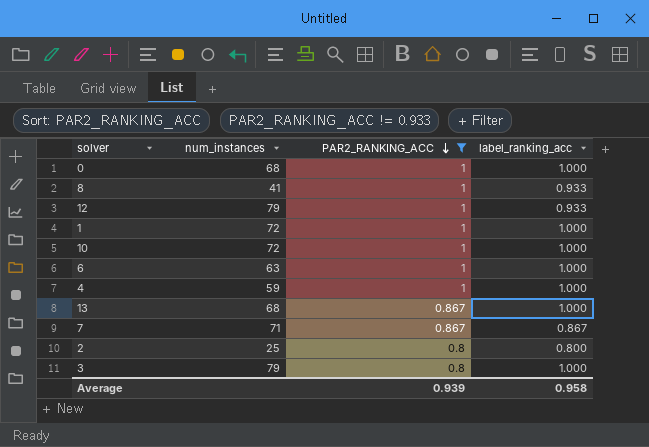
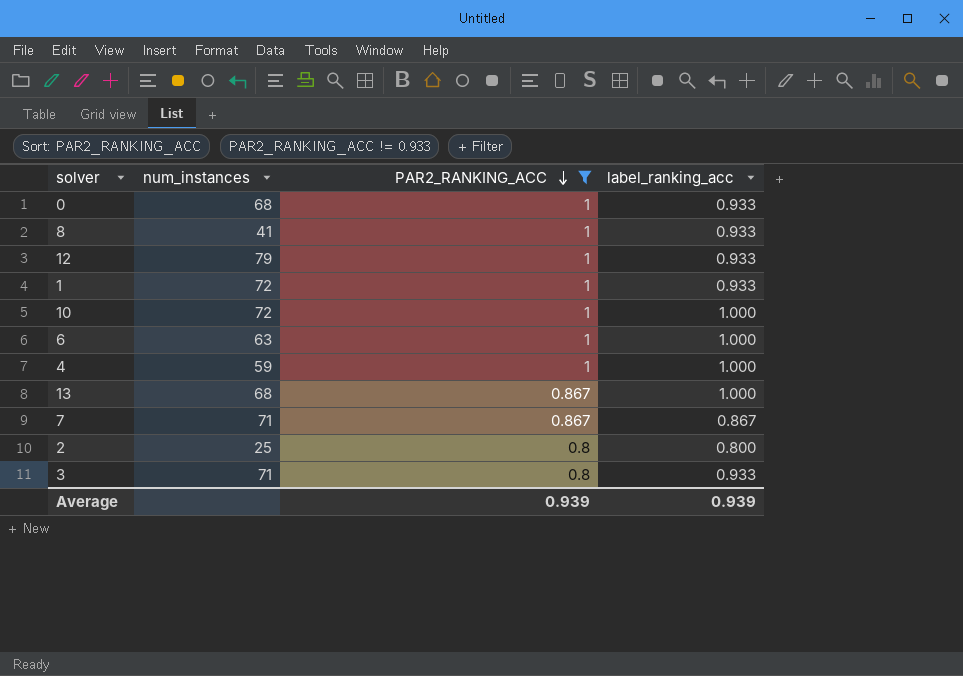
0 | label_ranking_acc: 1.000 -> 0.933
1 | label_ranking_acc: 1.000 -> 0.933
3 | num_instances: 79 -> 71
3 | label_ranking_acc: 1.000 -> 0.933
Average | label_ranking_acc: 0.958 -> 0.939

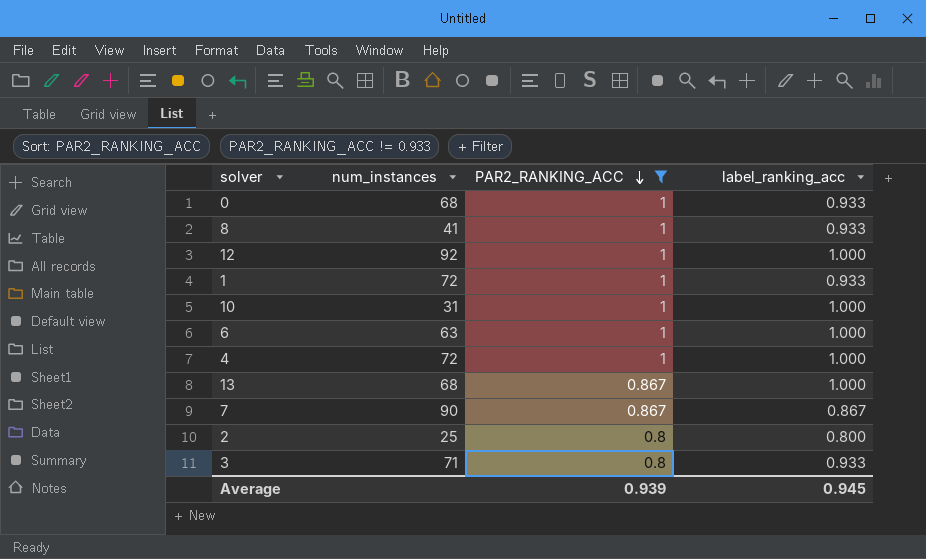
12 | num_instances: 79 -> 92
12 | label_ranking_acc: 0.933 -> 1.000
10 | num_instances: 72 -> 31
4 | num_instances: 59 -> 72
7 | num_instances: 71 -> 90
Average | label_ranking_acc: 0.939 -> 0.945

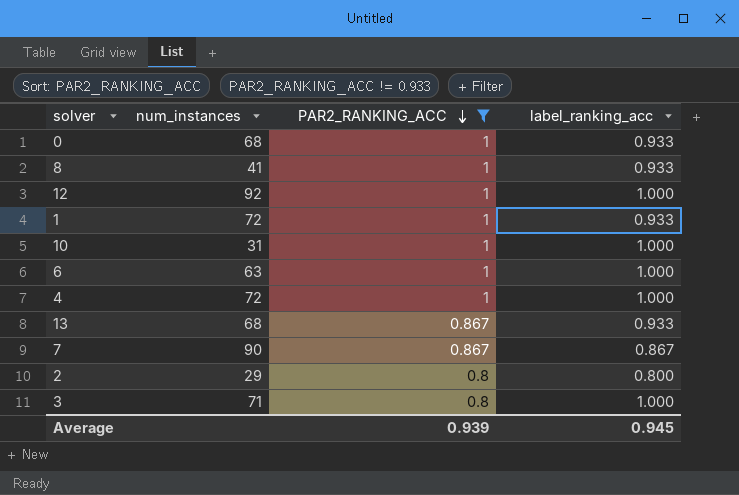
13 | label_ranking_acc: 1.000 -> 0.933
2 | num_instances: 25 -> 29
3 | label_ranking_acc: 0.933 -> 1.000

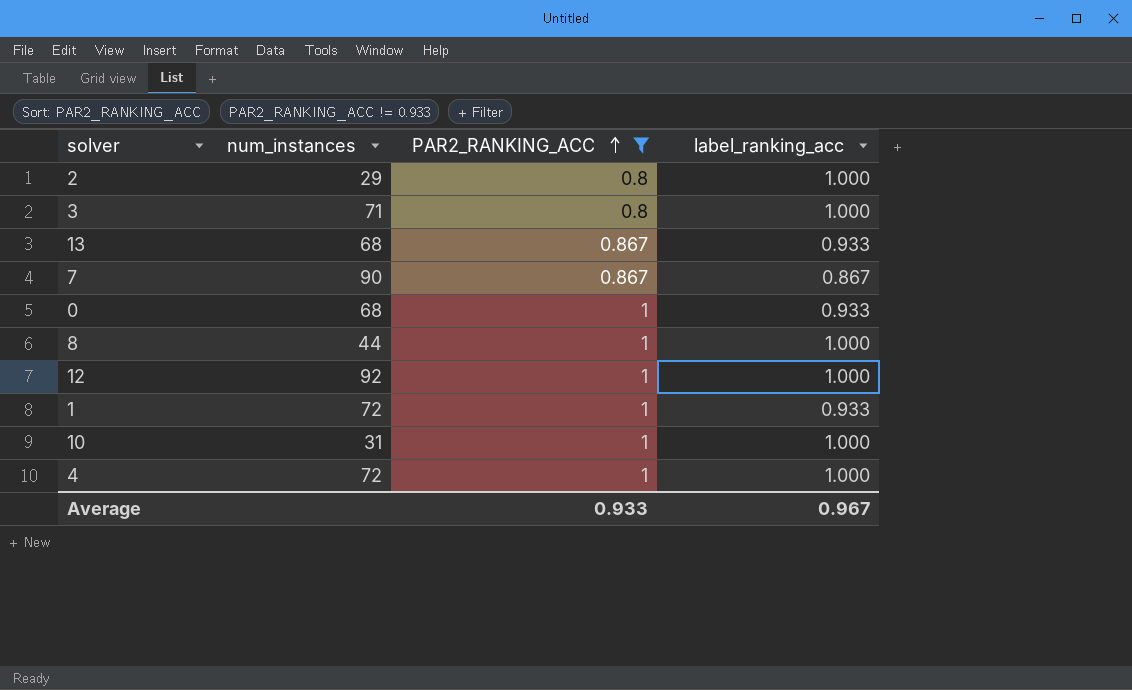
row order: PAR2_RANKING_ACC descending -> PAR2_RANKING_ACC ascending
row 6: 63 | 1 | 1.000 -> none
2 | label_ranking_acc: 0.800 -> 1.000
8 | num_instances: 41 -> 44
8 | label_ranking_acc: 0.933 -> 1.000
Average | PAR2_RANKING_ACC: 0.939 -> 0.933
Average | label_ranking_acc: 0.945 -> 0.967

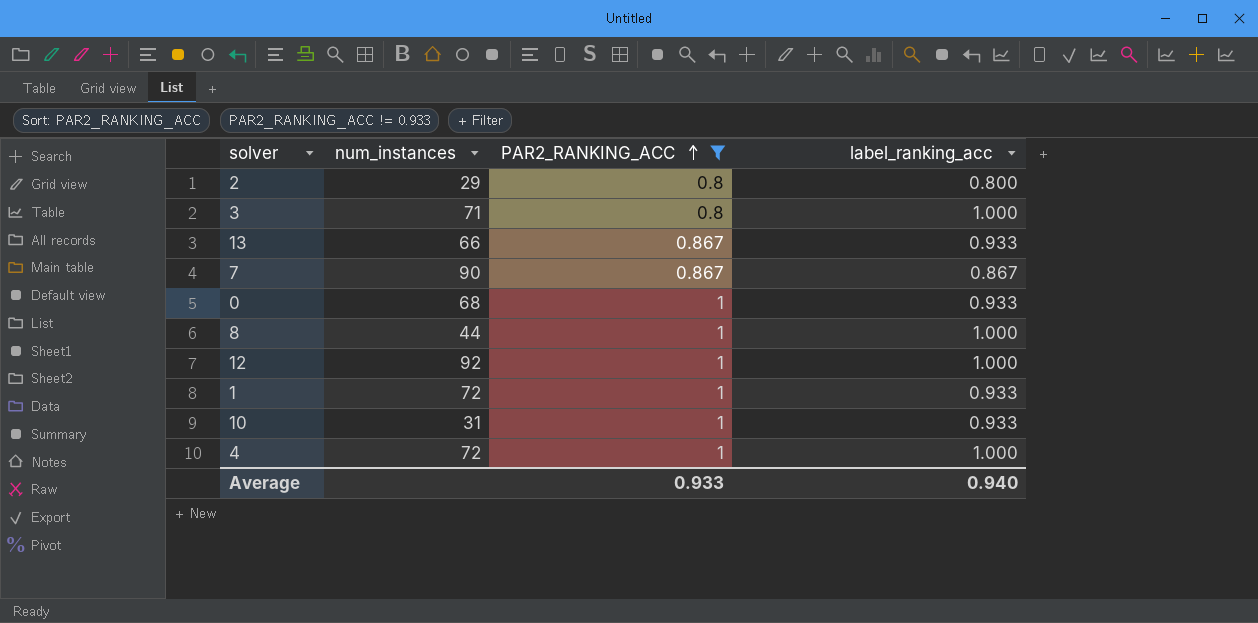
2 | label_ranking_acc: 1.000 -> 0.800
13 | num_instances: 68 -> 66
10 | label_ranking_acc: 1.000 -> 0.933
Average | label_ranking_acc: 0.967 -> 0.940

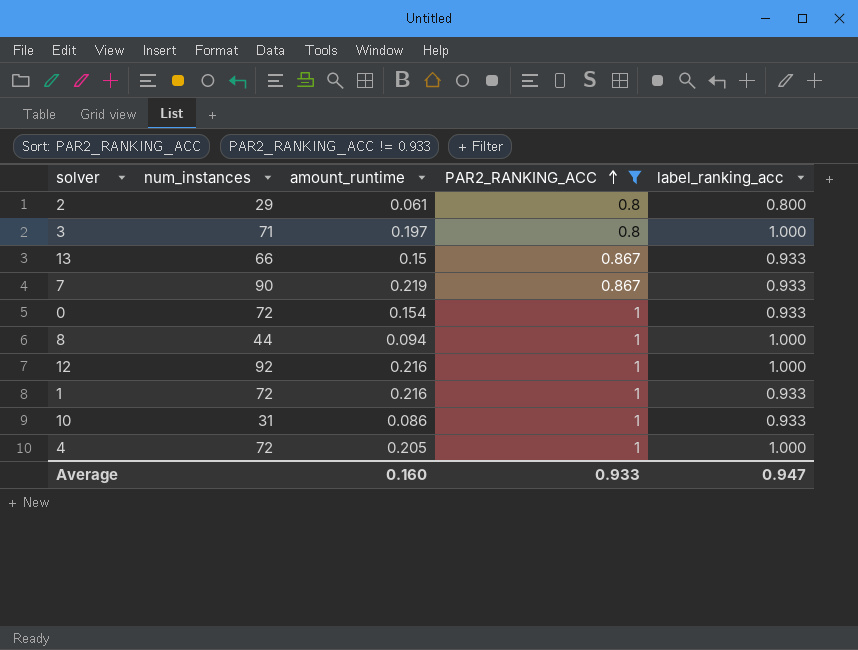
column amount_runtime | position: none -> 3
7 | label_ranking_acc: 0.867 -> 0.933
0 | num_instances: 68 -> 72
Average | label_ranking_acc: 0.940 -> 0.947

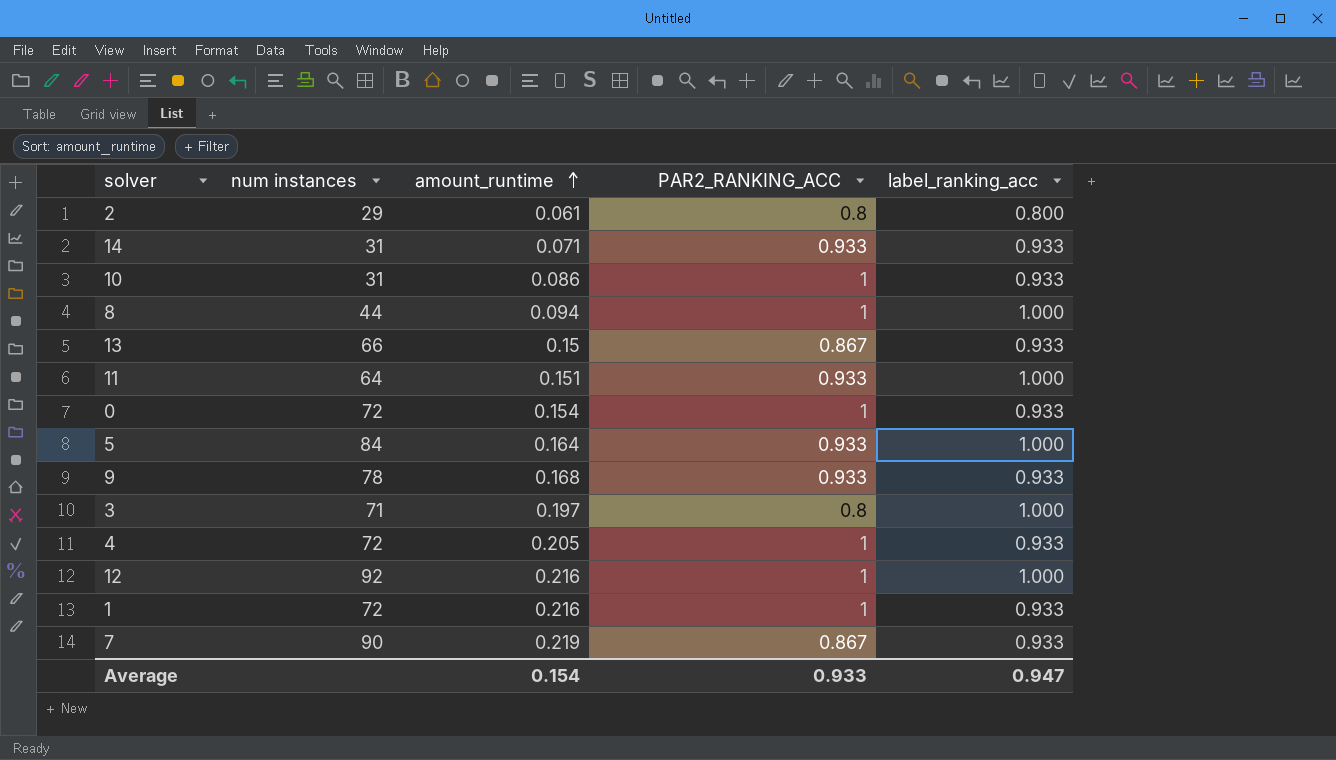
filter: PAR2_RANKING_ACC != 0.933 -> none
row order: PAR2_RANKING_ACC ascending -> amount_runtime ascending
column name: num_instances -> num instances
4 | label_ranking_acc: 1.000 -> 0.933
Average | amount_runtime: 0.160 -> 0.154

